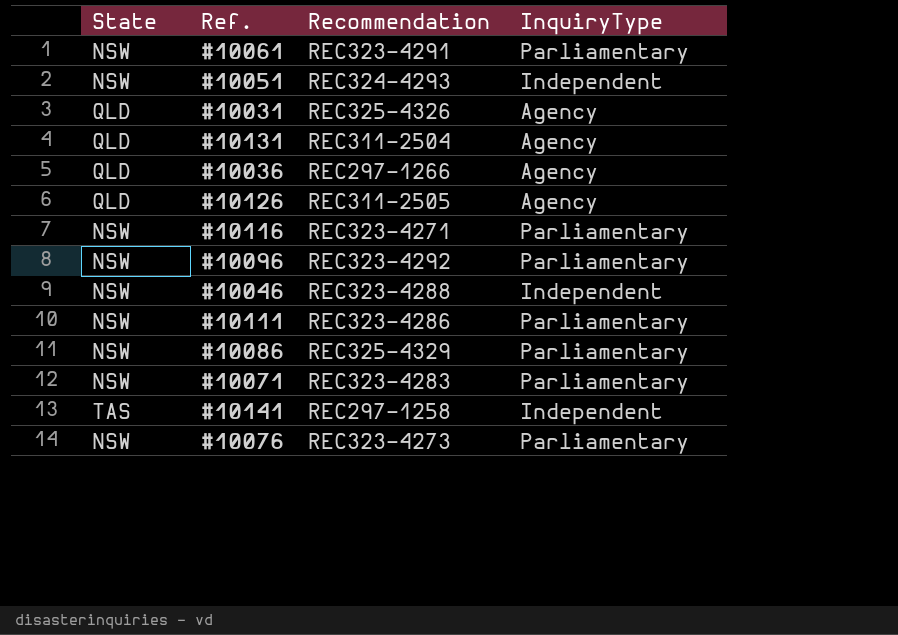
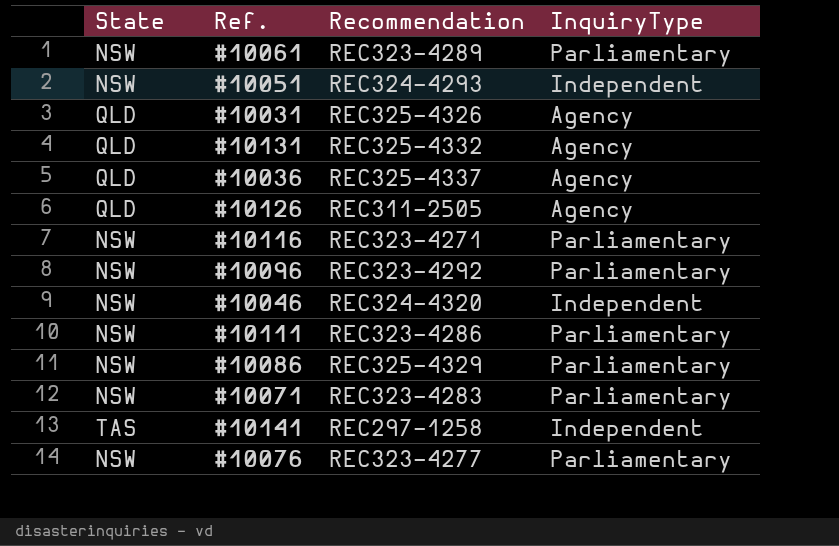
#10061 | Recommendation: REC323-4291 -> REC323-4289
#10131 | Recommendation: REC311-2504 -> REC325-4332
#10036 | Recommendation: REC297-1266 -> REC325-4337
#10046 | Recommendation: REC323-4288 -> REC324-4320
#10076 | Recommendation: REC323-4273 -> REC323-4277

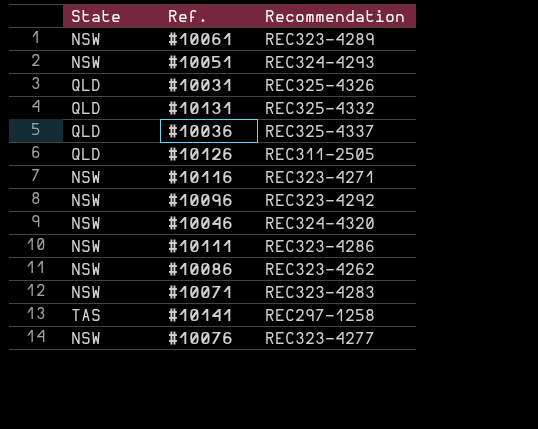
column InquiryType | position: 4 -> none
#10086 | Recommendation: REC325-4329 -> REC323-4262

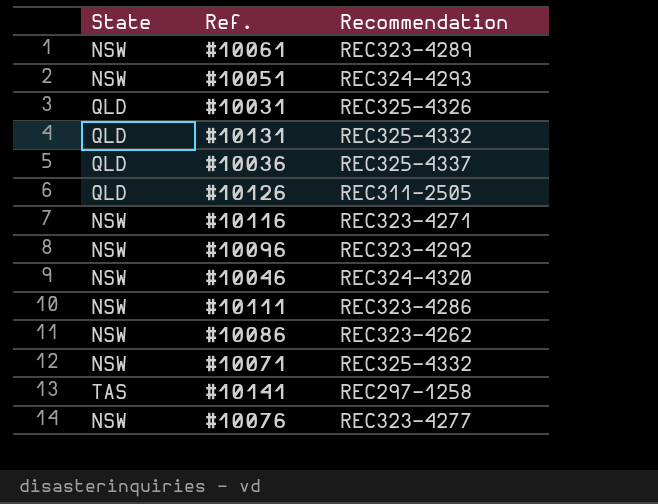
#10071 | Recommendation: REC323-4283 -> REC325-4332

